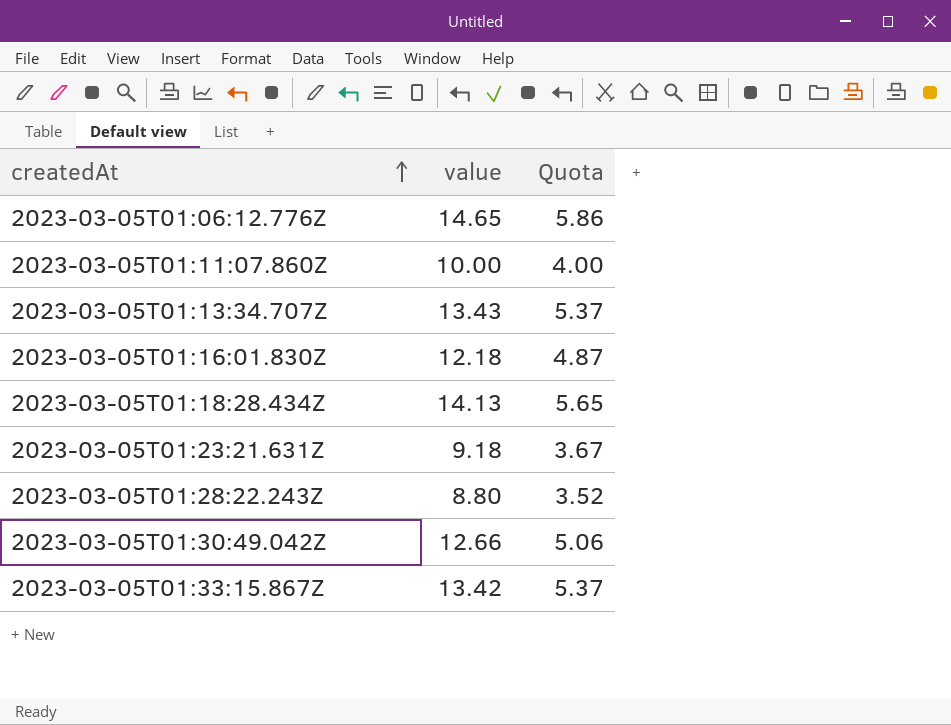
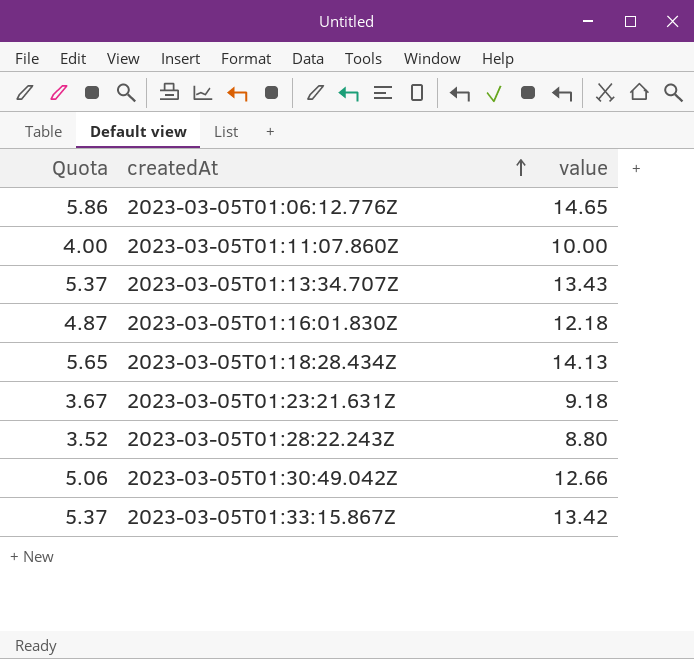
column Quota | position: 3 -> 1

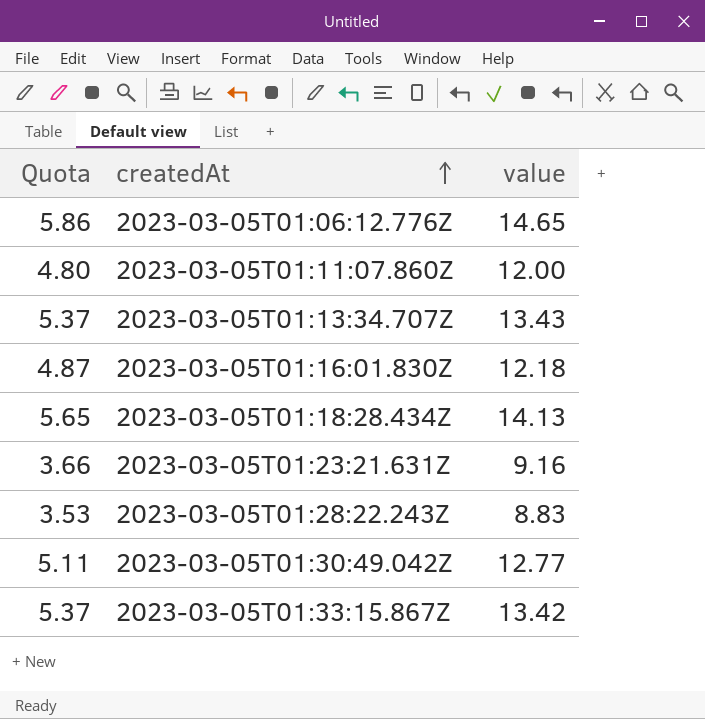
2023-03-05T01:11:07.860Z | Quota: 4.00 -> 4.80
2023-03-05T01:11:07.860Z | value: 10.00 -> 12.00
2023-03-05T01:23:21.631Z | Quota: 3.67 -> 3.66
2023-03-05T01:23:21.631Z | value: 9.18 -> 9.16
2023-03-05T01:28:22.243Z | Quota: 3.52 -> 3.53
2023-03-05T01:28:22.243Z | value: 8.80 -> 8.83
2023-03-05T01:30:49.042Z | Quota: 5.06 -> 5.11
2023-03-05T01:30:49.042Z | value: 12.66 -> 12.77

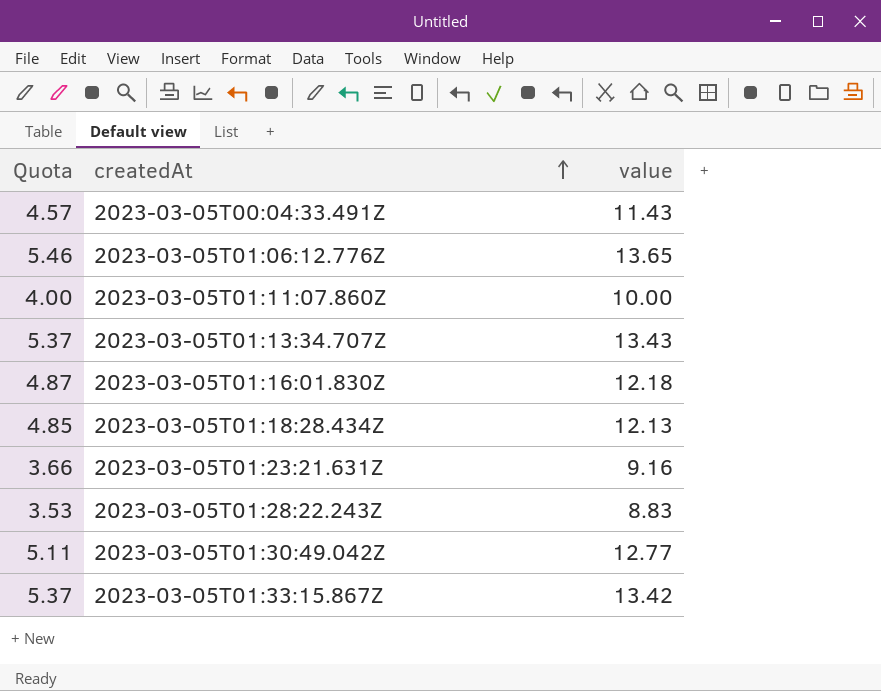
row 2023-03-05T00:04:33.491Z: none -> 4.57 | 11.43
2023-03-05T01:06:12.776Z | Quota: 5.86 -> 5.46
2023-03-05T01:06:12.776Z | value: 14.65 -> 13.65
2023-03-05T01:11:07.860Z | Quota: 4.80 -> 4.00
2023-03-05T01:11:07.860Z | value: 12.00 -> 10.00
2023-03-05T01:18:28.434Z | Quota: 5.65 -> 4.85
2023-03-05T01:18:28.434Z | value: 14.13 -> 12.13

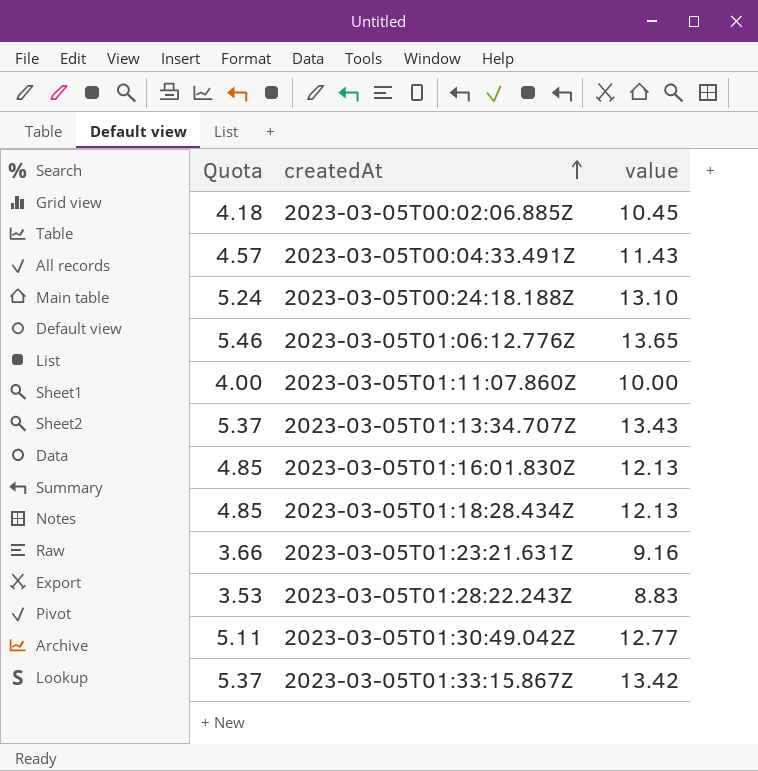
row 2023-03-05T00:02:06.885Z: none -> 4.18 | 10.45
row 2023-03-05T00:24:18.188Z: none -> 5.24 | 13.10
2023-03-05T01:16:01.830Z | Quota: 4.87 -> 4.85
2023-03-05T01:16:01.830Z | value: 12.18 -> 12.13

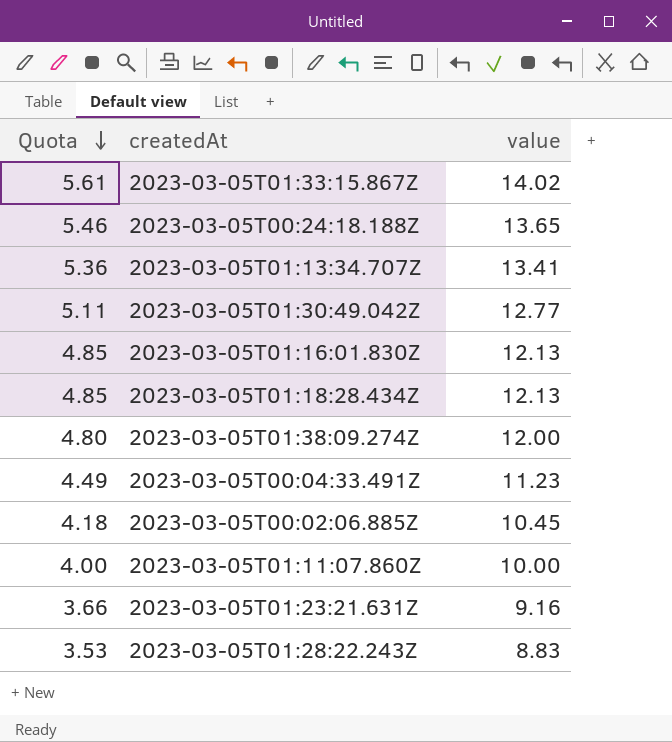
row order: createdAt ascending -> Quota descending
row 2023-03-05T01:06:12.776Z: 5.46 | 13.65 -> none
2023-03-05T01:33:15.867Z | Quota: 5.37 -> 5.61
2023-03-05T01:33:15.867Z | value: 13.42 -> 14.02
2023-03-05T00:24:18.188Z | Quota: 5.24 -> 5.46
2023-03-05T00:24:18.188Z | value: 13.10 -> 13.65
2023-03-05T01:13:34.707Z | Quota: 5.37 -> 5.36
2023-03-05T01:13:34.707Z | value: 13.43 -> 13.41
row 2023-03-05T01:38:09.274Z: none -> 4.80 | 12.00
2023-03-05T00:04:33.491Z | Quota: 4.57 -> 4.49
2023-03-05T00:04:33.491Z | value: 11.43 -> 11.23

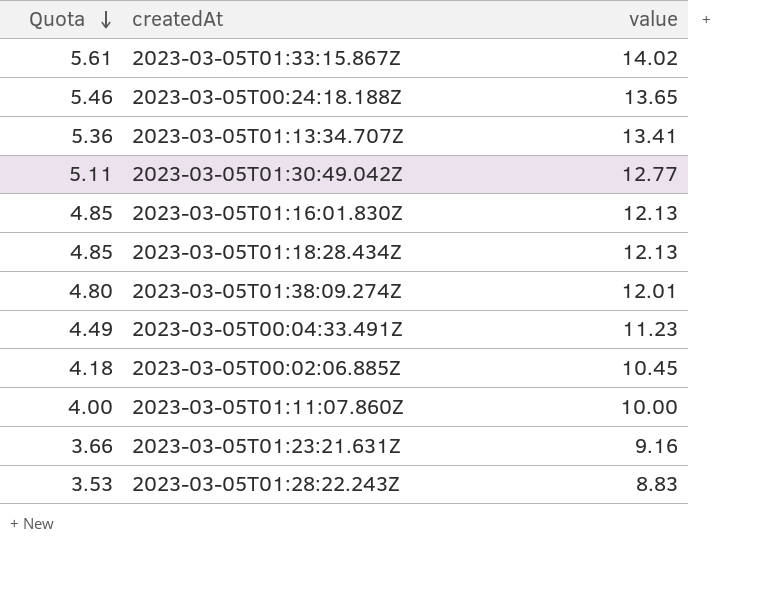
2023-03-05T01:38:09.274Z | value: 12.00 -> 12.01

